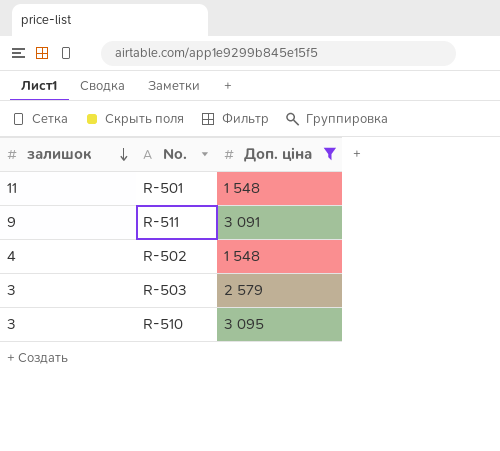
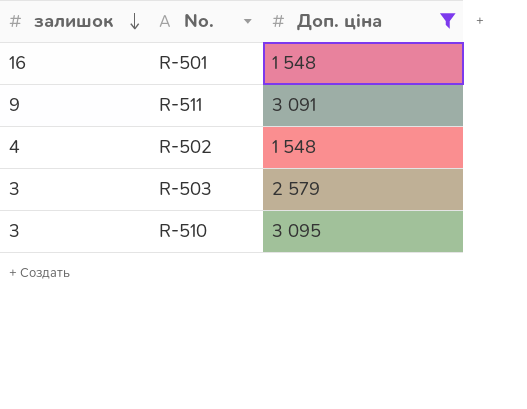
R-501 | залишок: 11 -> 16

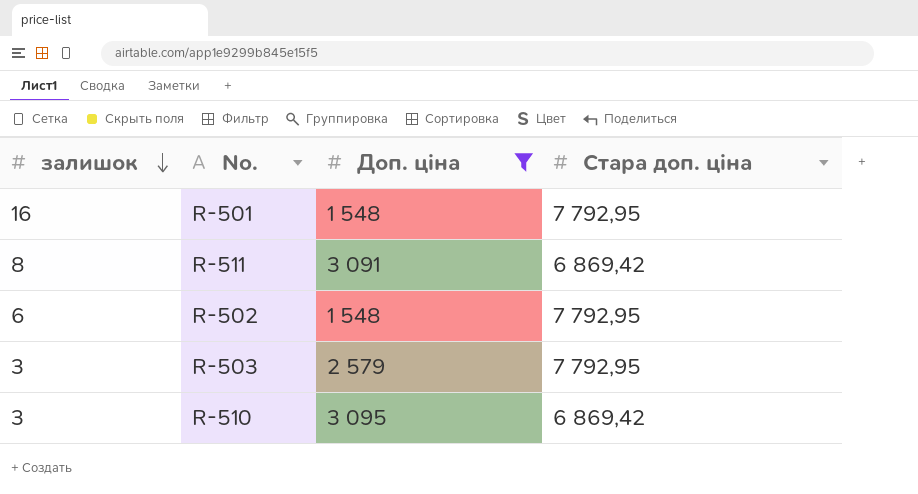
column Стара доп. ціна | position: none -> 4
R-511 | залишок: 9 -> 8
R-502 | залишок: 4 -> 6

